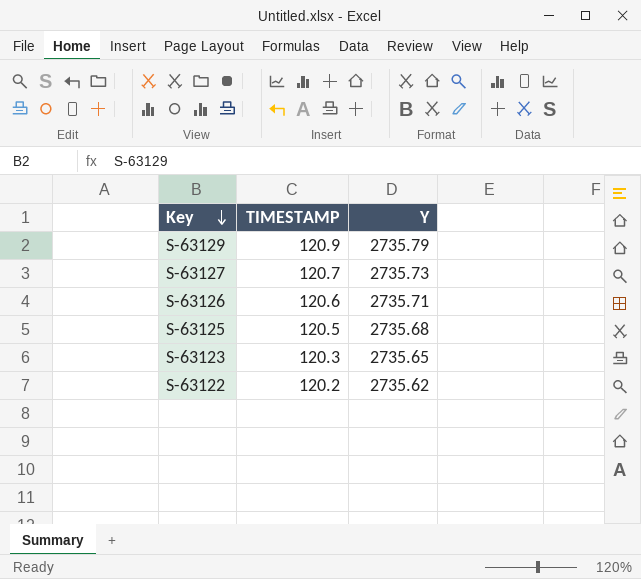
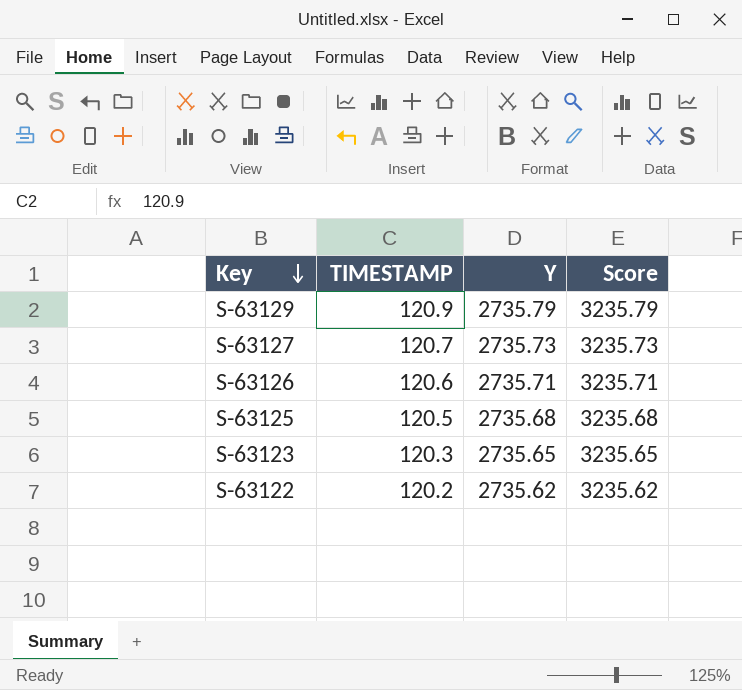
column Score | formula: none -> [Y] + 500

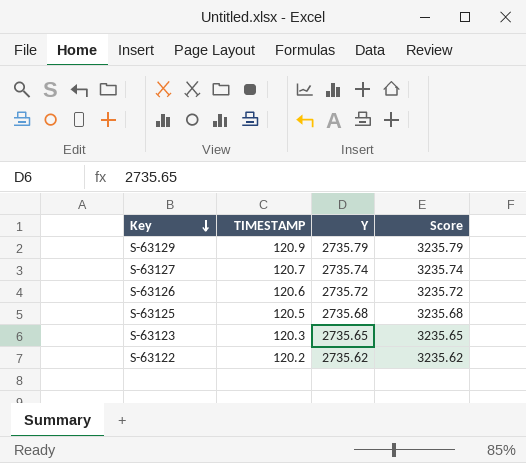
S-63127 | Y: 2735.73 -> 2735.74
S-63127 | Score: 3235.73 -> 3235.74
S-63126 | Y: 2735.71 -> 2735.72
S-63126 | Score: 3235.71 -> 3235.72

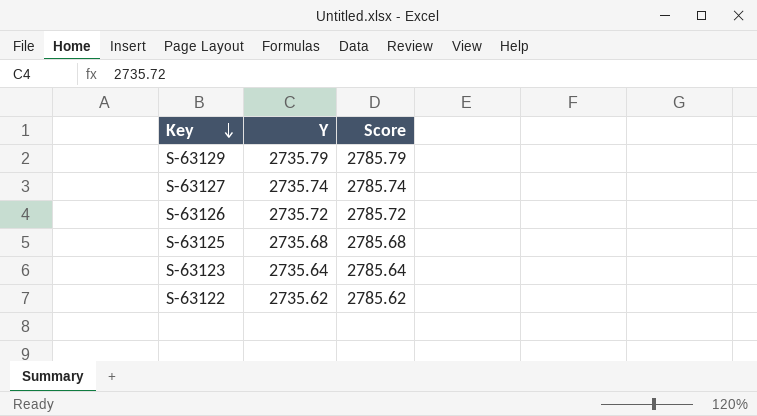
column TIMESTAMP | position: 2 -> none
column Score | formula: [Y] + 500 -> [Y] + 50
S-63123 | Y: 2735.65 -> 2735.64

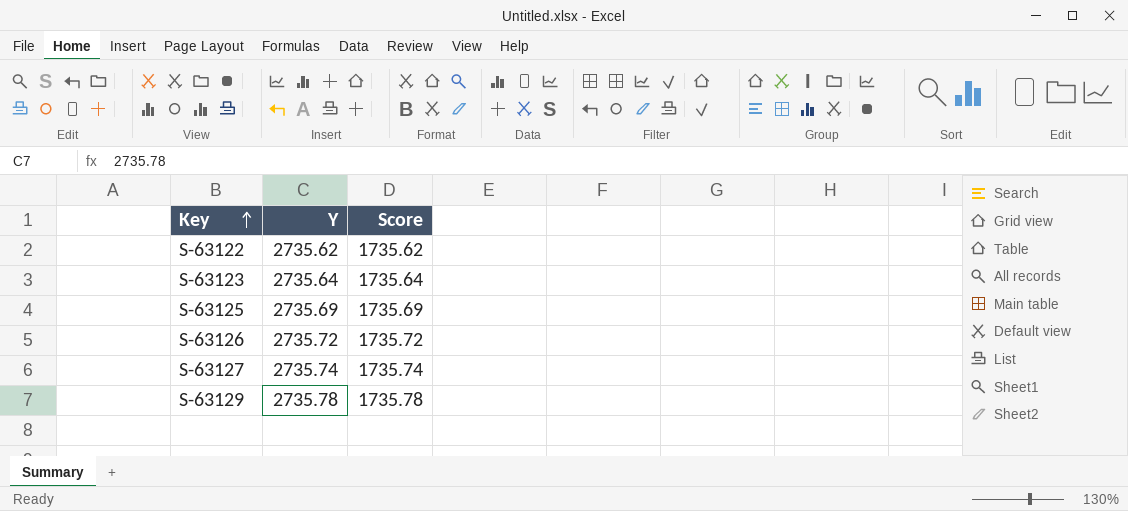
row order: Key descending -> Key ascending
column Score | formula: [Y] + 50 -> [Y] - 1000
S-63125 | Y: 2735.68 -> 2735.69
S-63129 | Y: 2735.79 -> 2735.78

